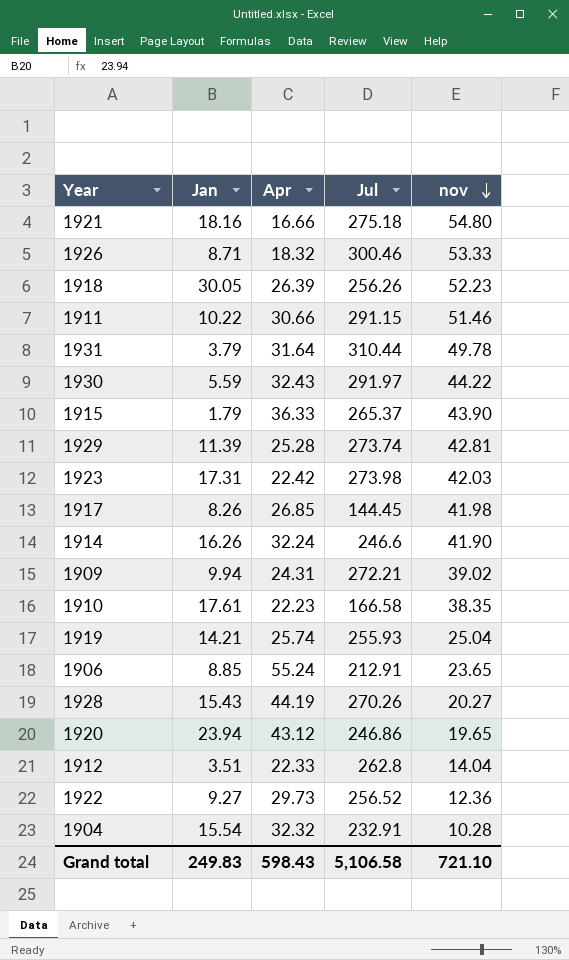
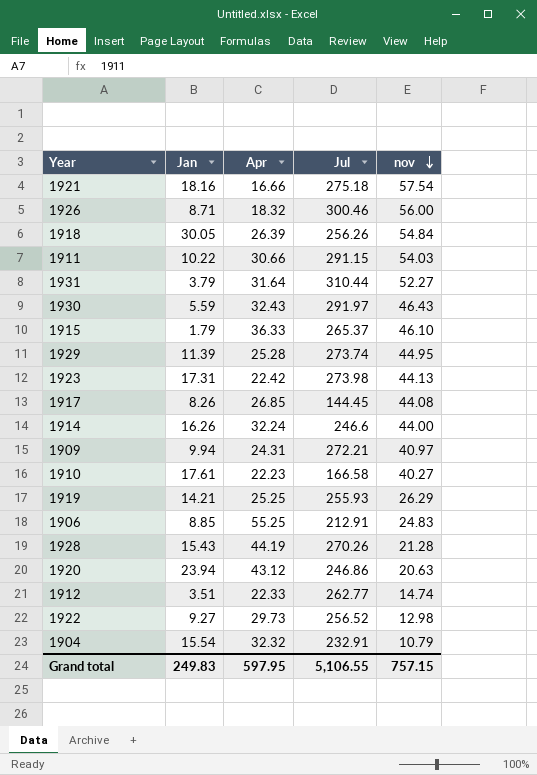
1921 | nov: 54.80 -> 57.54
1926 | nov: 53.33 -> 56.00
1918 | nov: 52.23 -> 54.84
1911 | nov: 51.46 -> 54.03
1931 | nov: 49.78 -> 52.27
1930 | nov: 44.22 -> 46.43
1915 | nov: 43.90 -> 46.10
1929 | nov: 42.81 -> 44.95
1923 | nov: 42.03 -> 44.13
1917 | nov: 41.98 -> 44.08
1914 | nov: 41.90 -> 44.00
1909 | nov: 39.02 -> 40.97
1910 | nov: 38.35 -> 40.27
1919 | Apr: 25.74 -> 25.25
1919 | nov: 25.04 -> 26.29
1906 | Apr: 55.24 -> 55.25
1906 | nov: 23.65 -> 24.83
1928 | nov: 20.27 -> 21.28
1920 | nov: 19.65 -> 20.63
1912 | Jul: 262.8 -> 262.77
1912 | nov: 14.04 -> 14.74
1922 | nov: 12.36 -> 12.98
1904 | nov: 10.28 -> 10.79
Grand total | Apr: 598.43 -> 597.95
Grand total | Jul: 5,106.58 -> 5,106.55
Grand total | nov: 721.10 -> 757.15

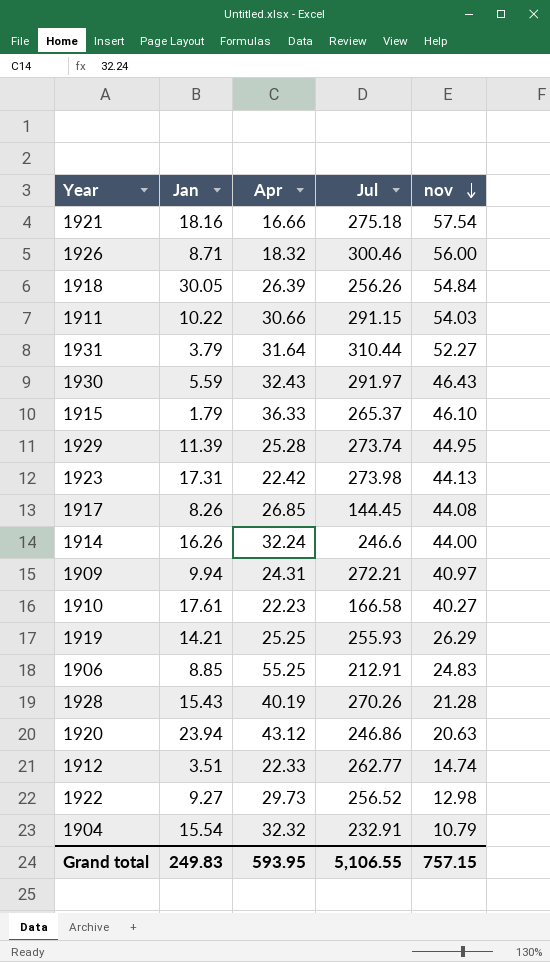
1928 | Apr: 44.19 -> 40.19
Grand total | Apr: 597.95 -> 593.95

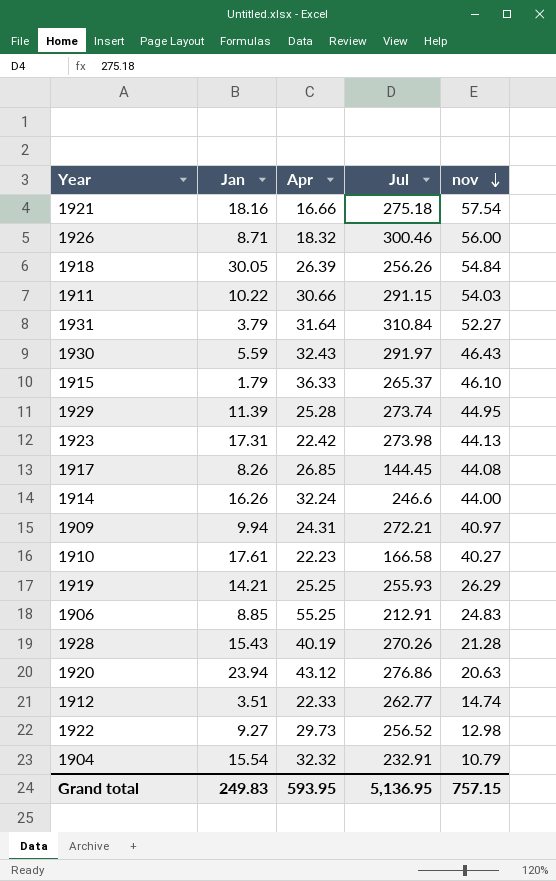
1931 | Jul: 310.44 -> 310.84
1920 | Jul: 246.86 -> 276.86
Grand total | Jul: 5,106.55 -> 5,136.95

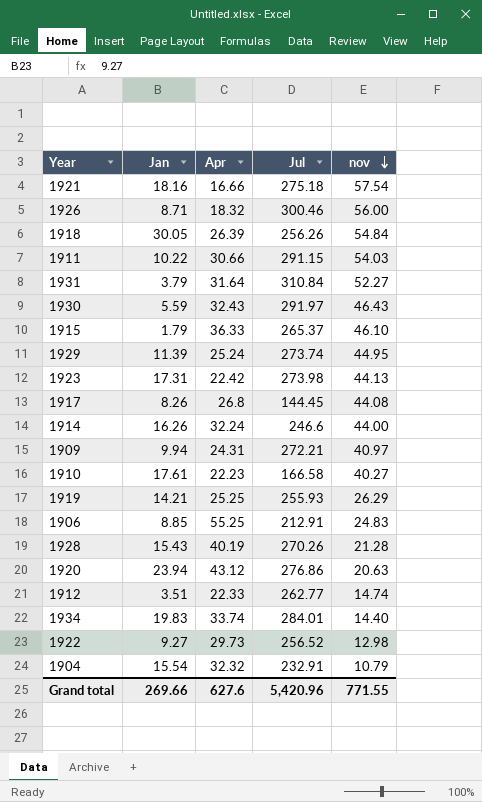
1929 | Apr: 25.28 -> 25.24
1917 | Apr: 26.85 -> 26.8
row 1934: none -> 19.83 | 33.74 | 284.01 | 14.40
Grand total | Jan: 249.83 -> 269.66
Grand total | Apr: 593.95 -> 627.6
Grand total | Jul: 5,136.95 -> 5,420.96
Grand total | nov: 757.15 -> 771.55

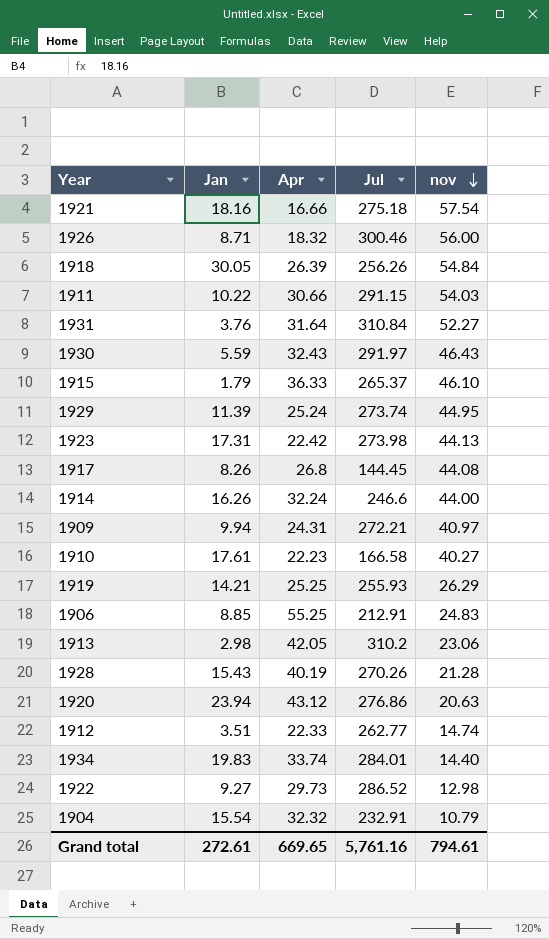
1931 | Jan: 3.79 -> 3.76
row 1913: none -> 2.98 | 42.05 | 310.2 | 23.06
1922 | Jul: 256.52 -> 286.52
Grand total | Jan: 269.66 -> 272.61
Grand total | Apr: 627.6 -> 669.65
Grand total | Jul: 5,420.96 -> 5,761.16
Grand total | nov: 771.55 -> 794.61

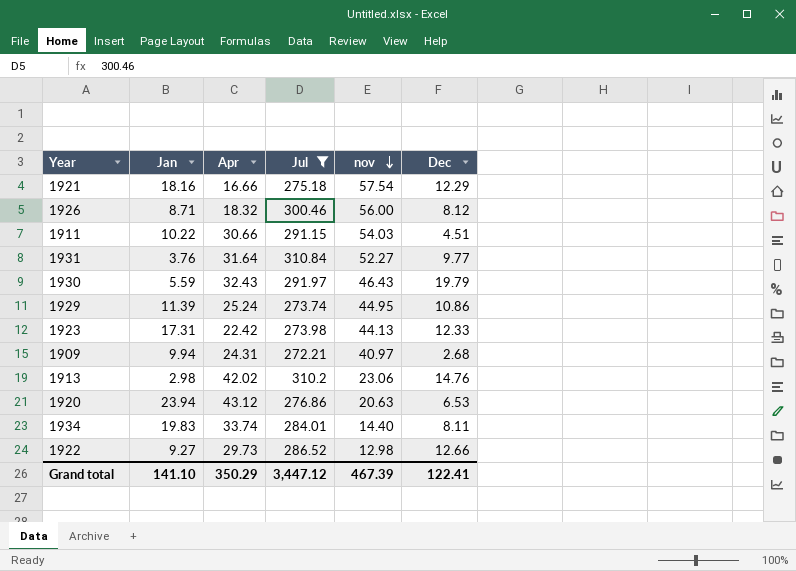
filter: none -> Jul >= 272.21
column Dec | position: none -> 6
1913 | Apr: 42.05 -> 42.02
Grand total | Jan: 272.61 -> 141.10
Grand total | Apr: 669.65 -> 350.29
Grand total | Jul: 5,761.16 -> 3,447.12
Grand total | nov: 794.61 -> 467.39

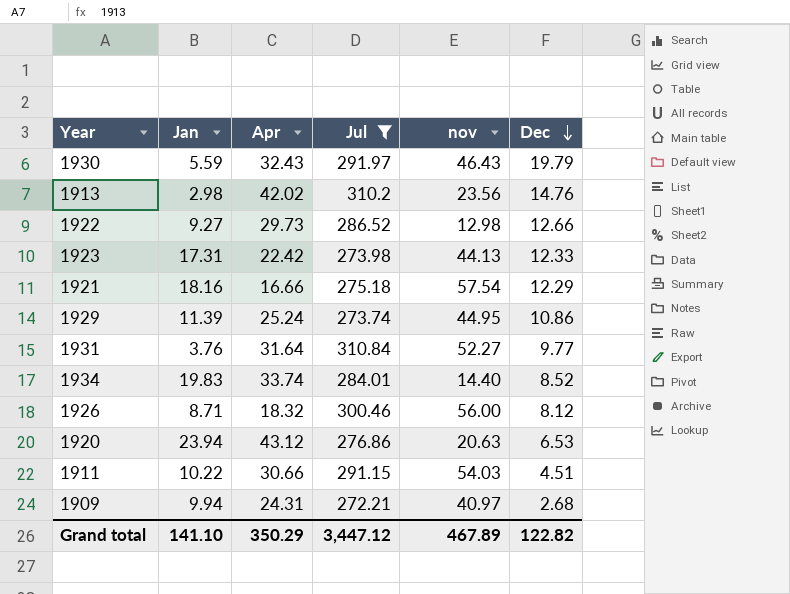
row order: nov descending -> Dec descending
1913 | nov: 23.06 -> 23.56
1934 | Dec: 8.11 -> 8.52
Grand total | nov: 467.39 -> 467.89
Grand total | Dec: 122.41 -> 122.82

